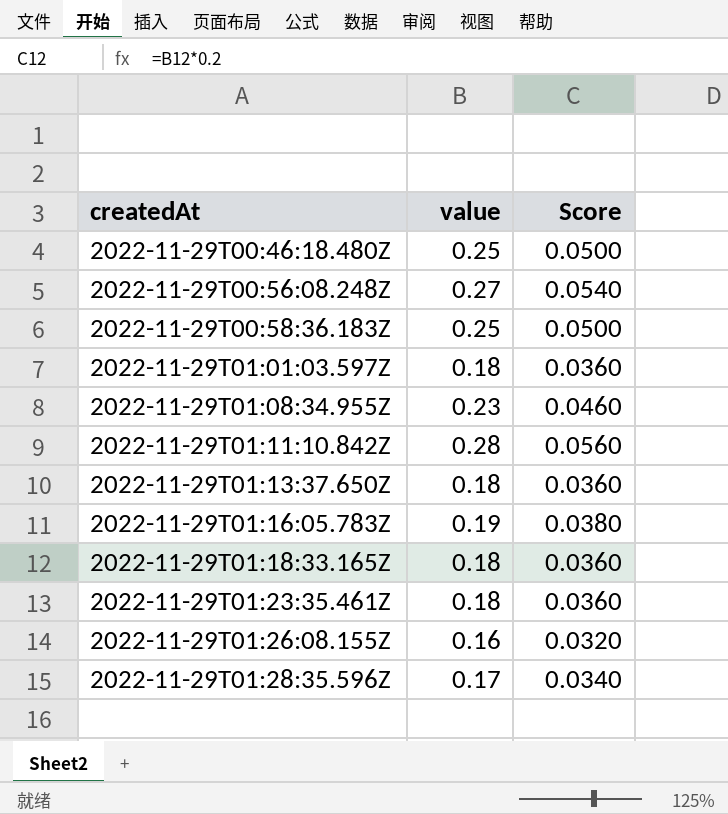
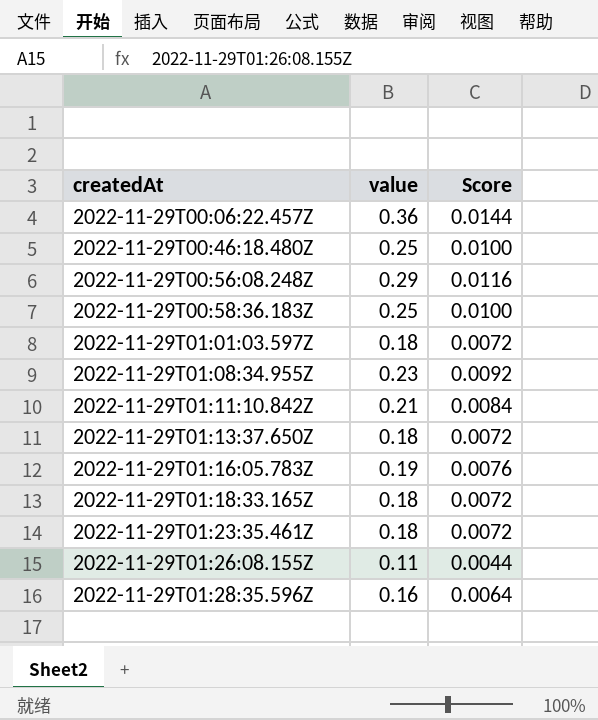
column Score | formula: [value] * 0.2 -> [value] * 0.04
row 2022-11-29T00:06:22.457Z: none -> 0.36 | 0.0144
2022-11-29T00:56:08.248Z | value: 0.27 -> 0.29
2022-11-29T01:11:10.842Z | value: 0.28 -> 0.21
2022-11-29T01:26:08.155Z | value: 0.16 -> 0.11
2022-11-29T01:28:35.596Z | value: 0.17 -> 0.16

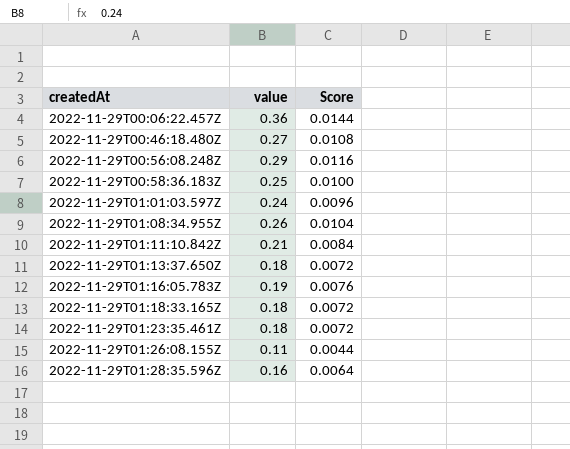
2022-11-29T00:46:18.480Z | value: 0.25 -> 0.27
2022-11-29T00:46:18.480Z | Score: 0.0100 -> 0.0108
2022-11-29T01:01:03.597Z | value: 0.18 -> 0.24
2022-11-29T01:01:03.597Z | Score: 0.0072 -> 0.0096
2022-11-29T01:08:34.955Z | value: 0.23 -> 0.26
2022-11-29T01:08:34.955Z | Score: 0.0092 -> 0.0104

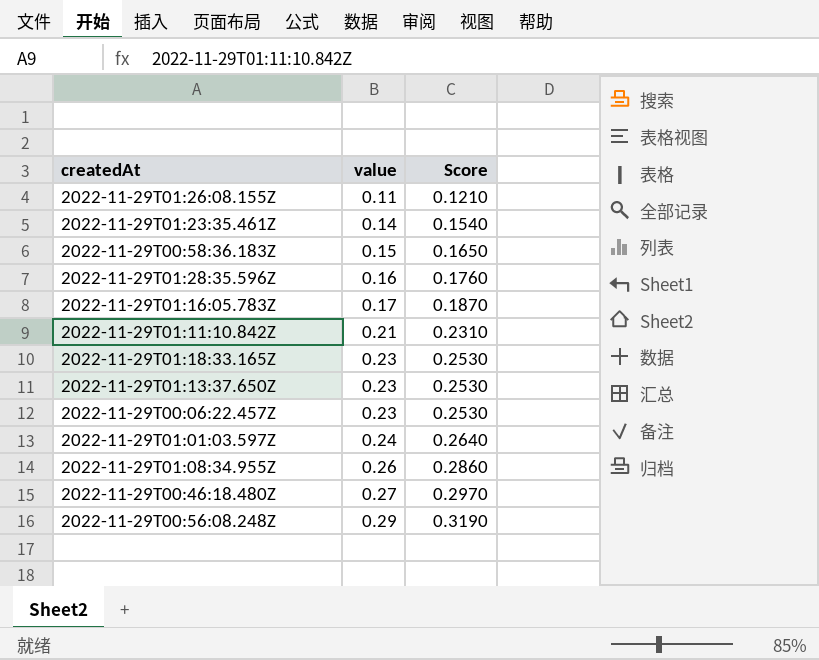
row order: createdAt ascending -> value ascending
column Score | formula: [value] * 0.04 -> [value] * 1.1
2022-11-29T01:23:35.461Z | value: 0.18 -> 0.14
2022-11-29T00:58:36.183Z | value: 0.25 -> 0.15
2022-11-29T01:16:05.783Z | value: 0.19 -> 0.17
2022-11-29T01:18:33.165Z | value: 0.18 -> 0.23
2022-11-29T01:13:37.650Z | value: 0.18 -> 0.23
2022-11-29T00:06:22.457Z | value: 0.36 -> 0.23

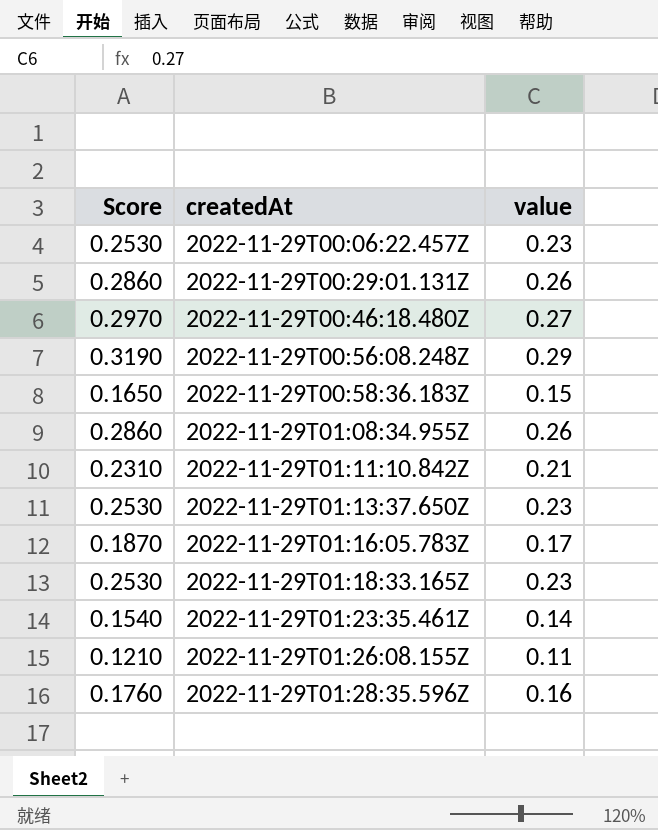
row order: value ascending -> createdAt ascending
column Score | position: 3 -> 1
row 2022-11-29T01:01:03.597Z: 0.24 | 0.2640 -> none
row 2022-11-29T00:29:01.131Z: none -> 0.2860 | 0.26

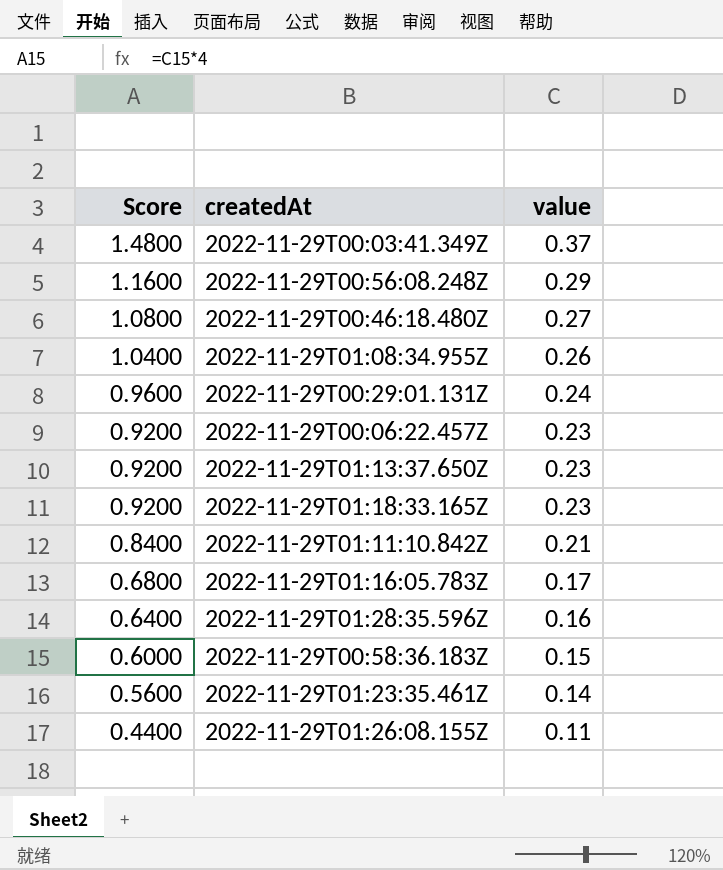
row order: createdAt ascending -> Score descending
column Score | formula: [value] * 1.1 -> [value] * 4
row 2022-11-29T00:03:41.349Z: none -> 1.4800 | 0.37
2022-11-29T00:29:01.131Z | value: 0.26 -> 0.24

